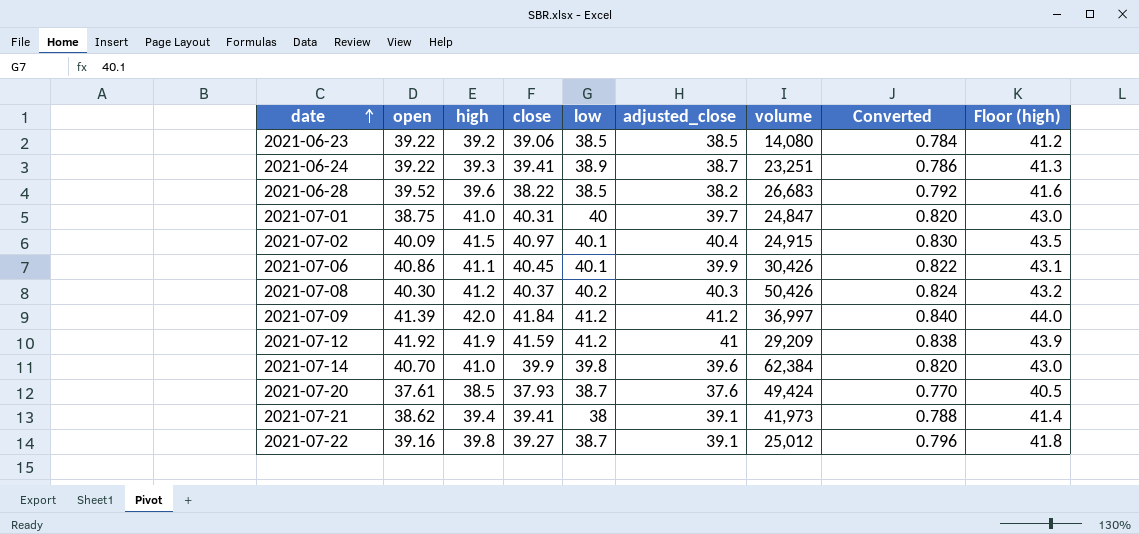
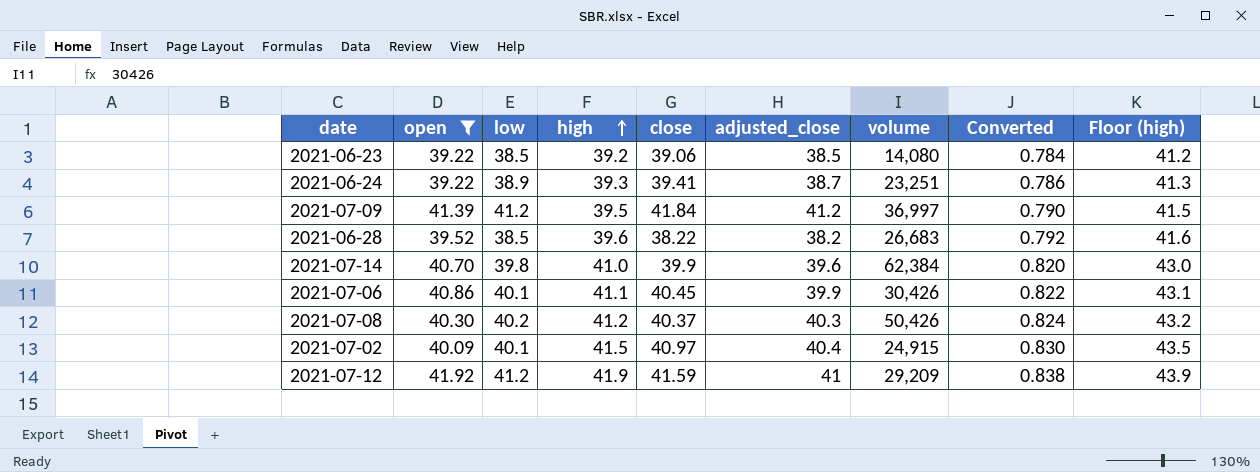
filter: none -> open >= 39.22
row order: date ascending -> high ascending
column low | position: 5 -> 3
2021-07-09 | high: 42.0 -> 39.5
2021-07-09 | Converted: 0.840 -> 0.790
2021-07-09 | Floor (high): 44.0 -> 41.5

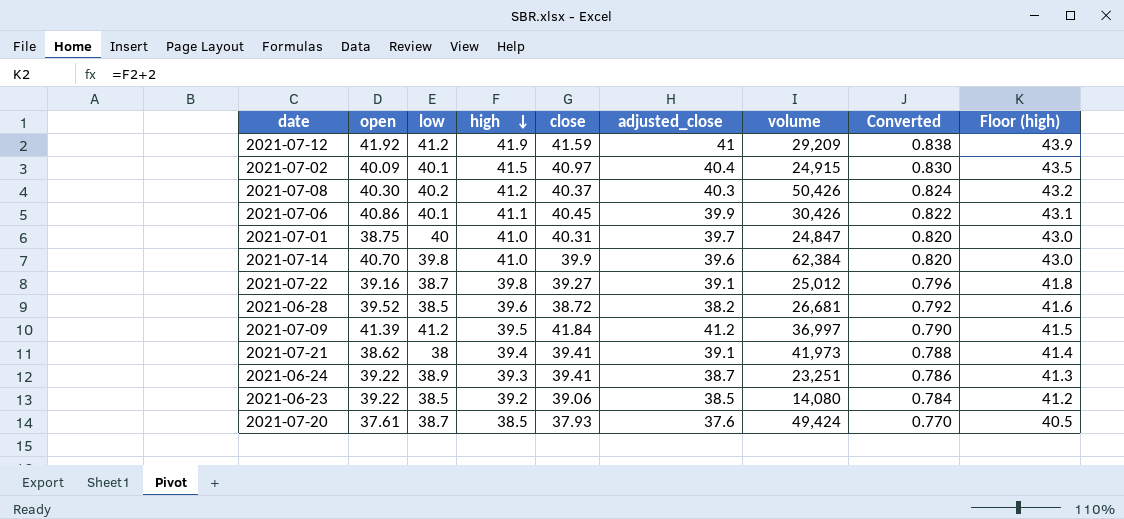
filter: open >= 39.22 -> none
row order: high ascending -> high descending
2021-06-28 | close: 38.22 -> 38.72
2021-06-28 | volume: 26,683 -> 26,681

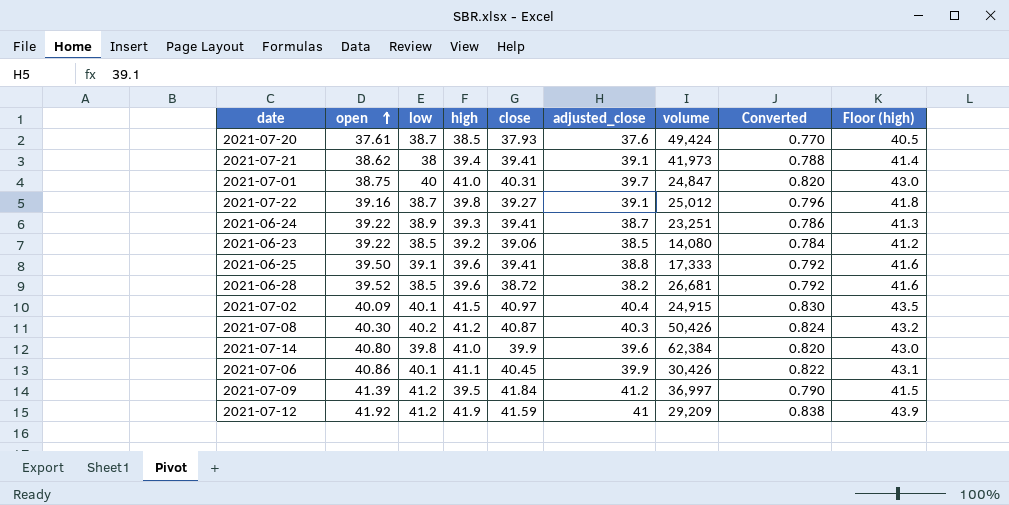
row order: high descending -> open ascending
row 2021-06-25: none -> 39.50 | 39.1 | 39.6 | 39.41 | 38.8 | 17,333 | 0.792 | 41.6
2021-07-08 | close: 40.37 -> 40.87
2021-07-14 | open: 40.70 -> 40.80

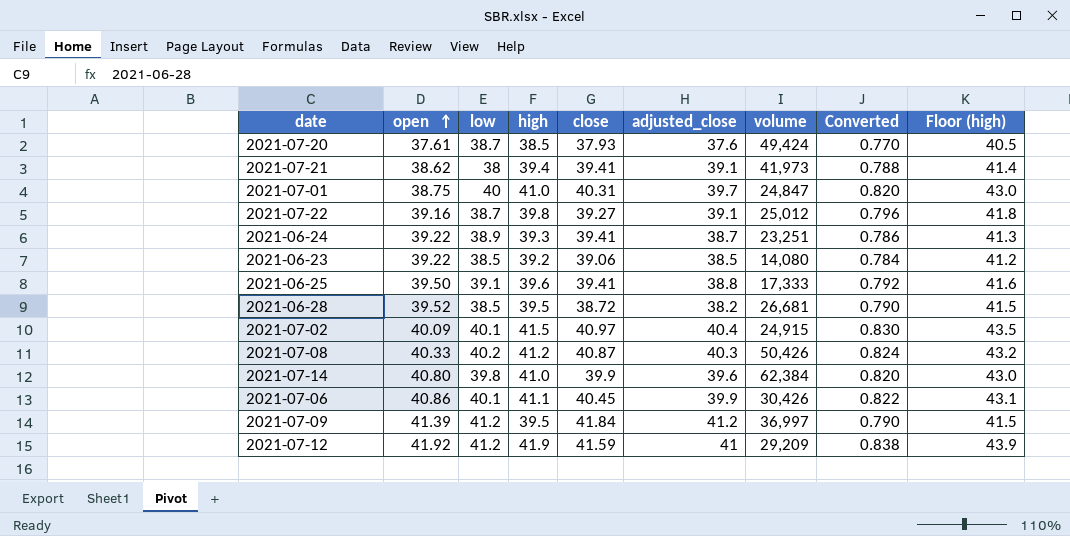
2021-06-28 | high: 39.6 -> 39.5
2021-06-28 | Converted: 0.792 -> 0.790
2021-06-28 | Floor (high): 41.6 -> 41.5
2021-07-08 | open: 40.30 -> 40.33

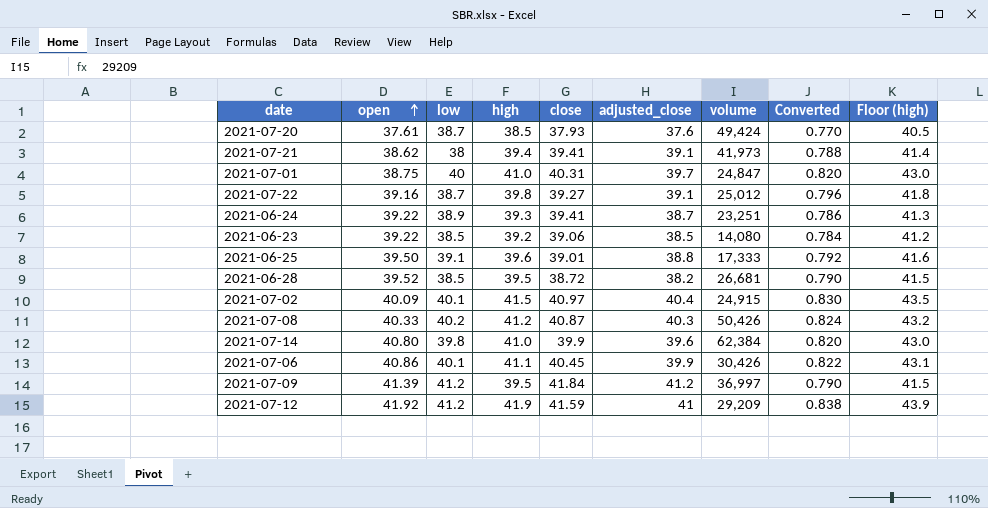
2021-06-25 | close: 39.41 -> 39.01

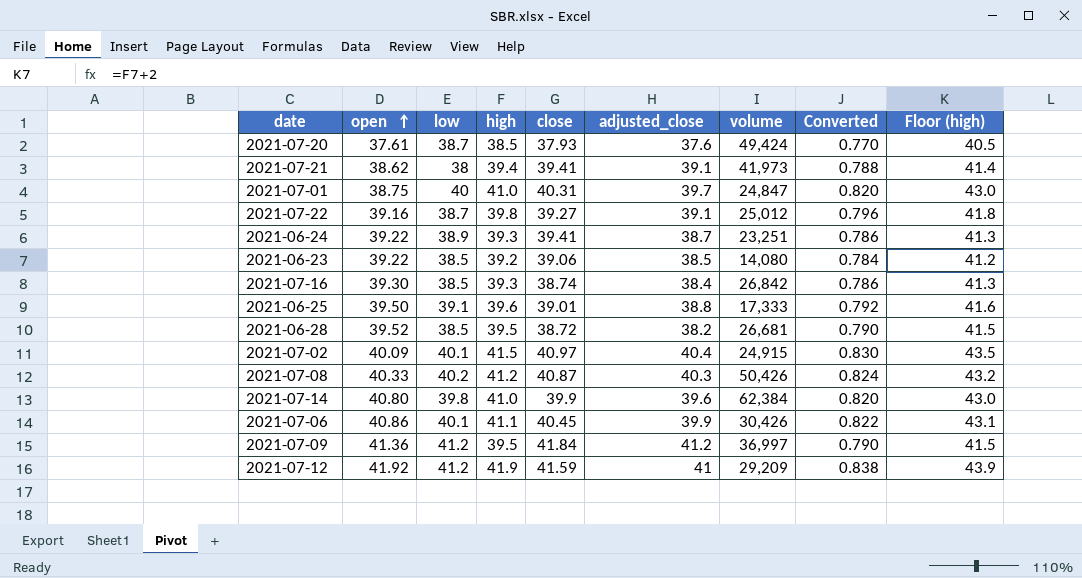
row 2021-07-16: none -> 39.30 | 38.5 | 39.3 | 38.74 | 38.4 | 26,842 | 0.786 | 41.3
2021-07-09 | open: 41.39 -> 41.36

